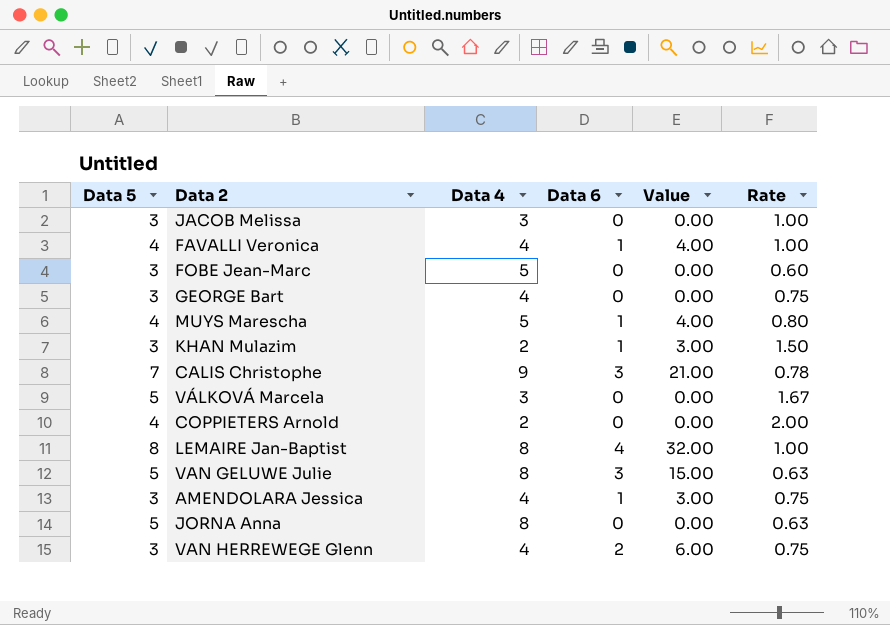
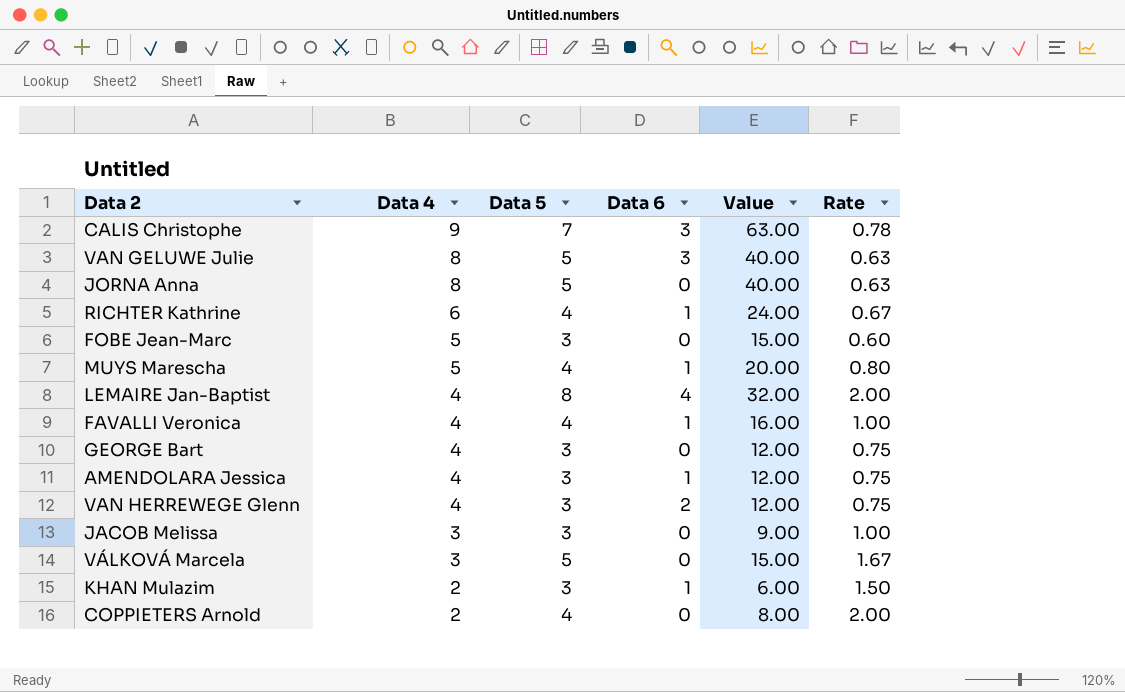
row order: none -> Data 4 descending
column Data 5 | position: 1 -> 3
column Value | formula: [Data 5] * [Data 6] -> [Data 4] * [Data 5]
row RICHTER Kathrine: none -> 6 | 4 | 1 | 24.00 | 0.67
LEMAIRE Jan-Baptist | Data 4: 8 -> 4
LEMAIRE Jan-Baptist | Rate: 1.00 -> 2.00

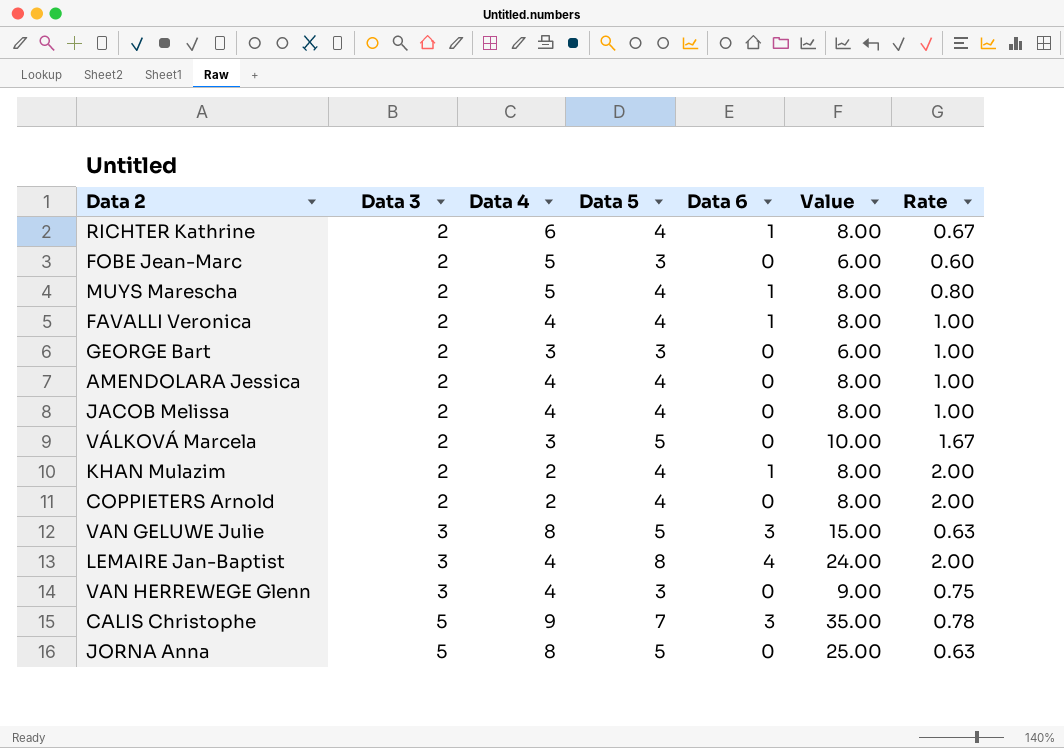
row order: Data 4 descending -> Data 3 ascending
column Data 3 | position: none -> 2
column Value | formula: [Data 4] * [Data 5] -> [Data 3] * [Data 5]
GEORGE Bart | Data 4: 4 -> 3
GEORGE Bart | Rate: 0.75 -> 1.00
AMENDOLARA Jessica | Data 5: 3 -> 4
AMENDOLARA Jessica | Data 6: 1 -> 0
AMENDOLARA Jessica | Rate: 0.75 -> 1.00
JACOB Melissa | Data 4: 3 -> 4
JACOB Melissa | Data 5: 3 -> 4
KHAN Mulazim | Data 5: 3 -> 4
KHAN Mulazim | Rate: 1.50 -> 2.00
VAN HERREWEGE Glenn | Data 6: 2 -> 0

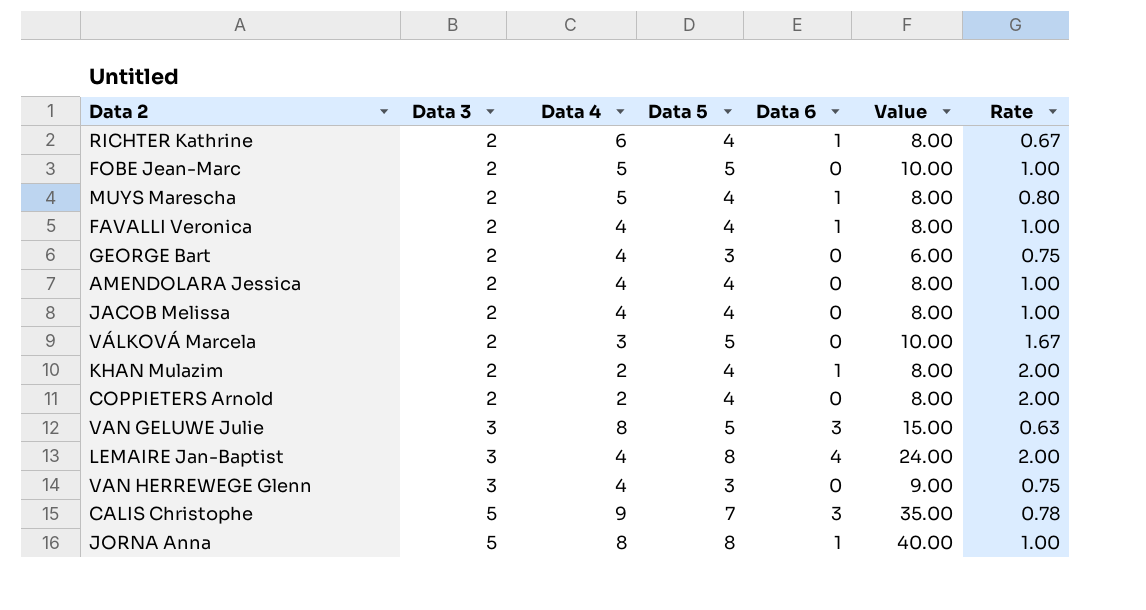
FOBE Jean-Marc | Data 5: 3 -> 5
FOBE Jean-Marc | Value: 6.00 -> 10.00
FOBE Jean-Marc | Rate: 0.60 -> 1.00
GEORGE Bart | Data 4: 3 -> 4
GEORGE Bart | Rate: 1.00 -> 0.75
JORNA Anna | Data 5: 5 -> 8
JORNA Anna | Data 6: 0 -> 1
JORNA Anna | Value: 25.00 -> 40.00
JORNA Anna | Rate: 0.63 -> 1.00

